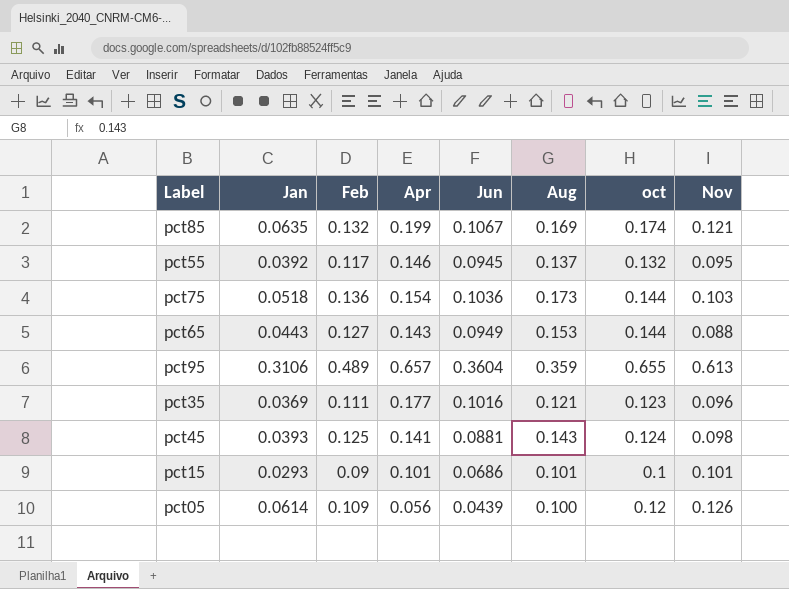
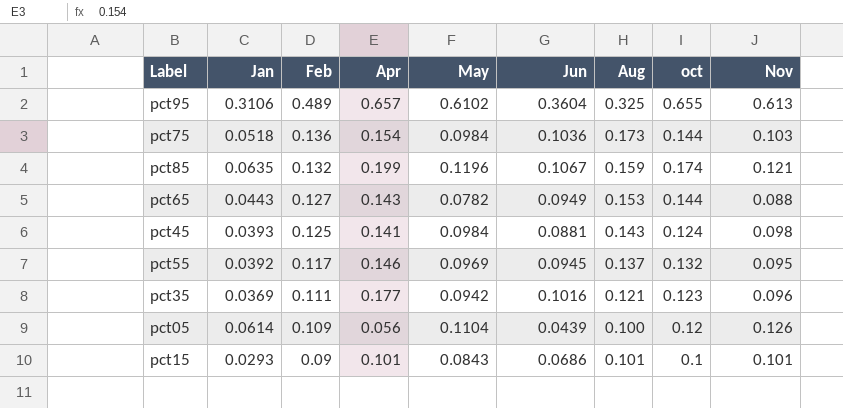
row order: none -> Feb descending
column May | position: none -> 5
pct95 | Aug: 0.359 -> 0.325
pct85 | Aug: 0.169 -> 0.159

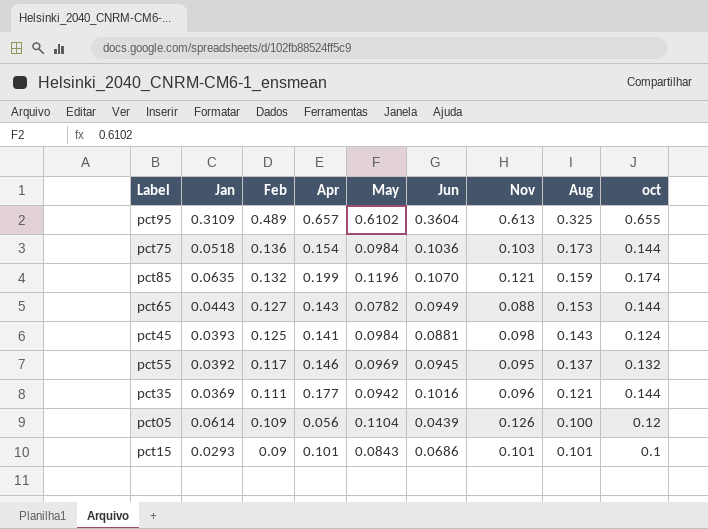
column Nov | position: 9 -> 7
pct95 | Jan: 0.3106 -> 0.3109
pct85 | Jun: 0.1067 -> 0.1070
pct35 | oct: 0.123 -> 0.144

